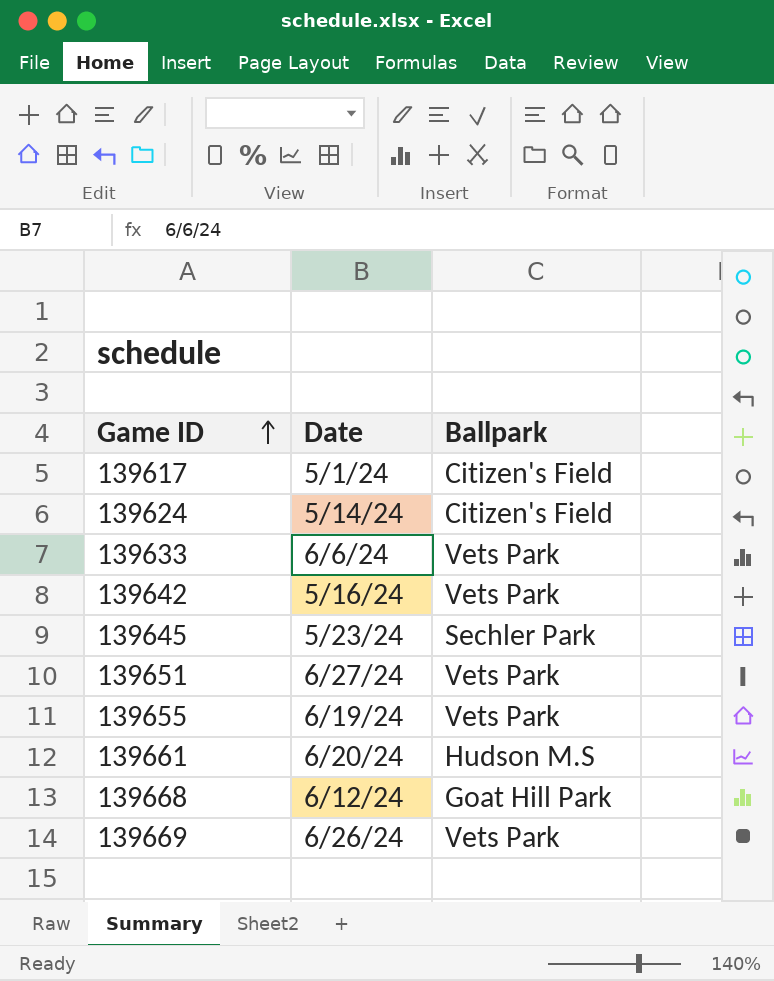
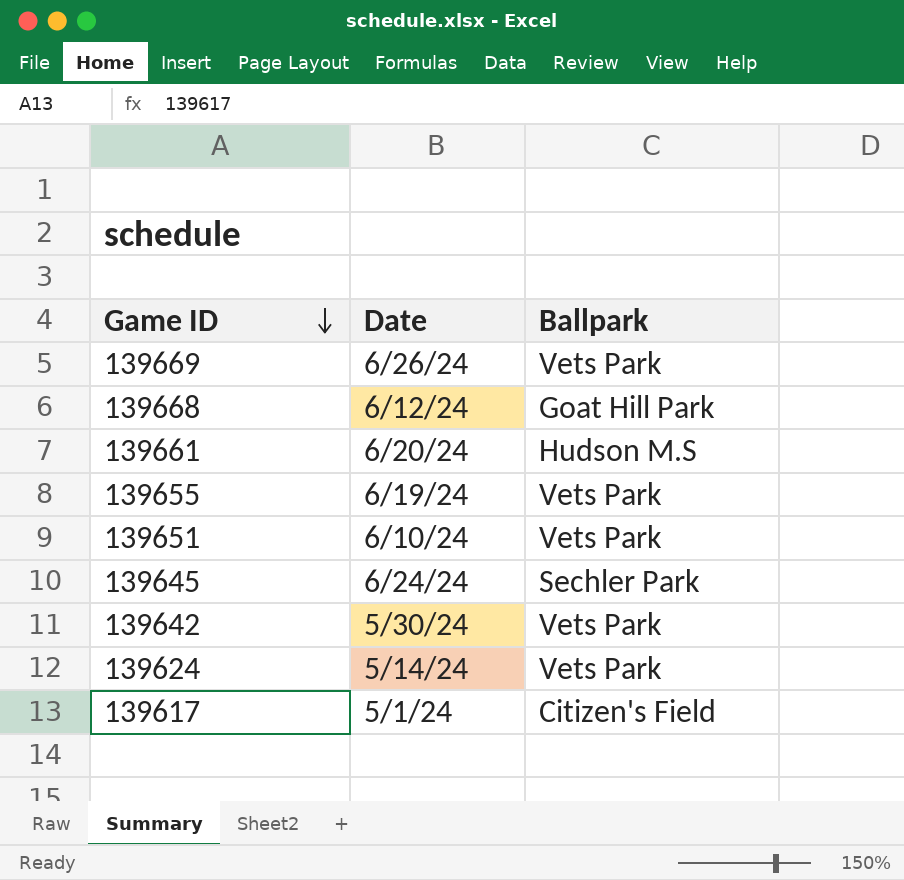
row order: Game ID ascending -> Game ID descending
row 139633: 6/6/24 | Vets Park -> none
139651 | Date: 6/27/24 -> 6/10/24
139645 | Date: 5/23/24 -> 6/24/24
139642 | Date: 5/16/24 -> 5/30/24
139624 | Ballpark: Citizen's Field -> Vets Park

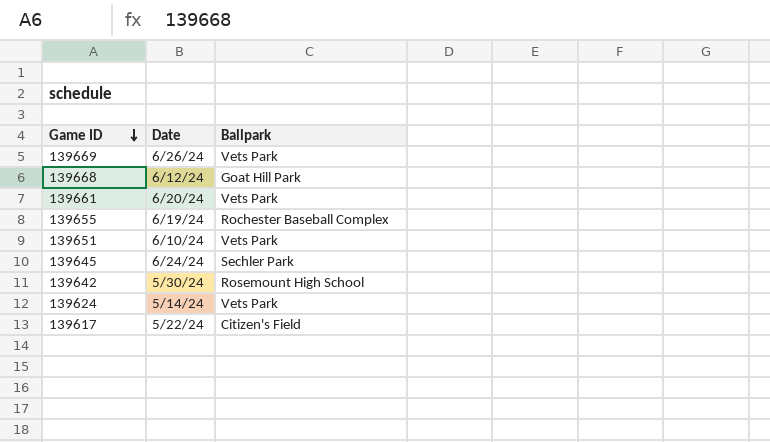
139661 | Ballpark: Hudson M.S -> Vets Park
139655 | Ballpark: Vets Park -> Rochester Baseball Complex
139642 | Ballpark: Vets Park -> Rosemount High School
139617 | Date: 5/1/24 -> 5/22/24

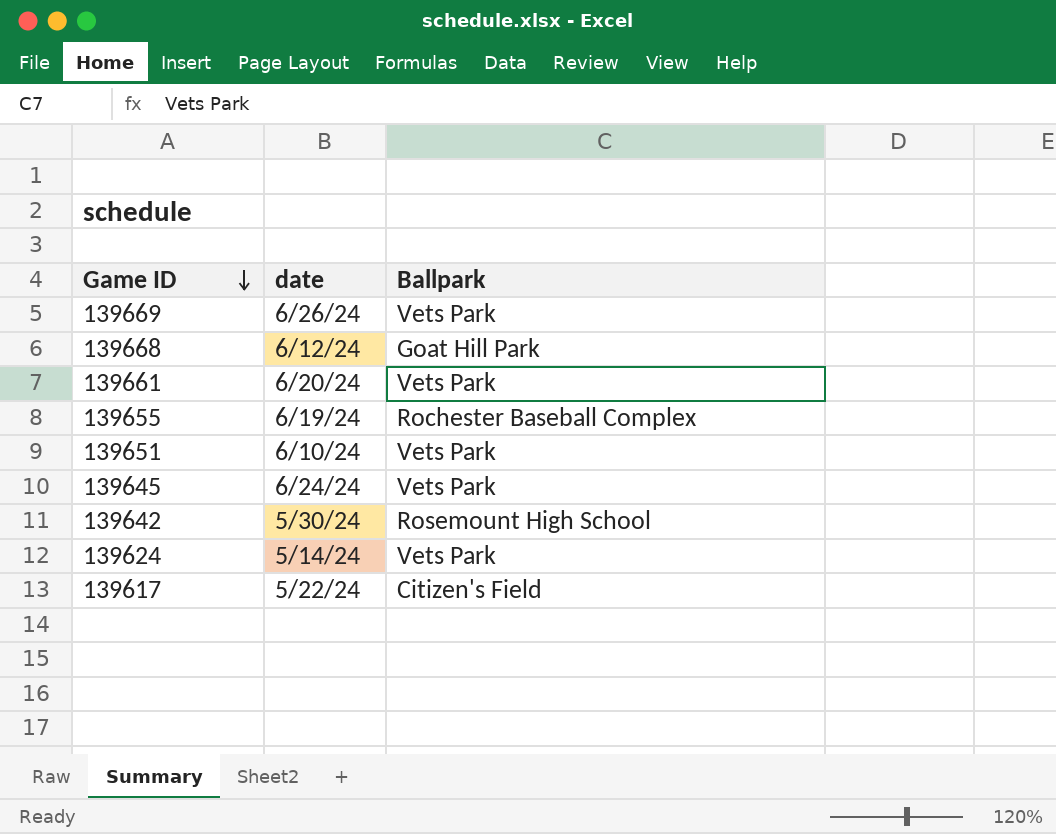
column name: Date -> date
139645 | Ballpark: Sechler Park -> Vets Park

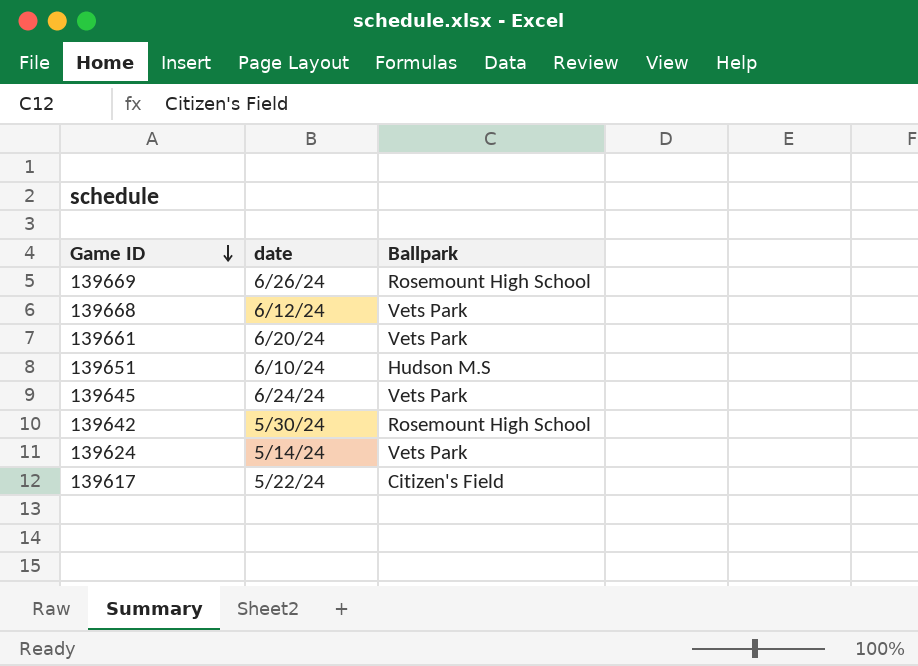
row 139655: 6/19/24 | Rochester Baseball Complex -> none
139669 | Ballpark: Vets Park -> Rosemount High School
139668 | Ballpark: Goat Hill Park -> Vets Park
139651 | Ballpark: Vets Park -> Hudson M.S

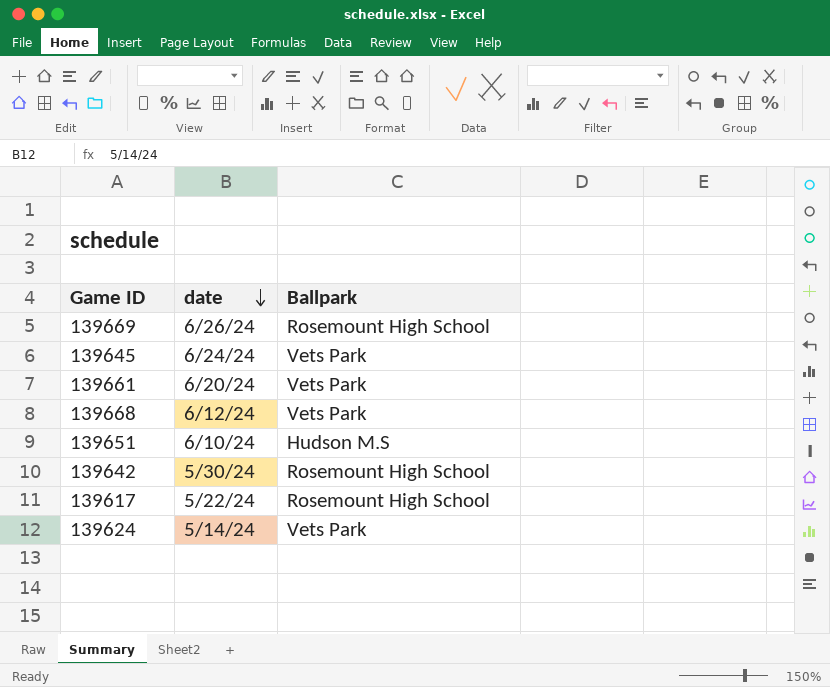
row order: Game ID descending -> date descending
139617 | Ballpark: Citizen's Field -> Rosemount High School

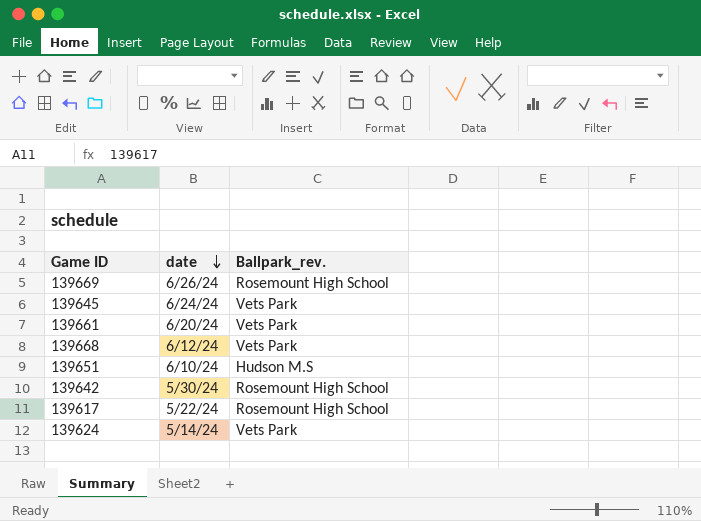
column name: Ballpark -> Ballpark_rev.

